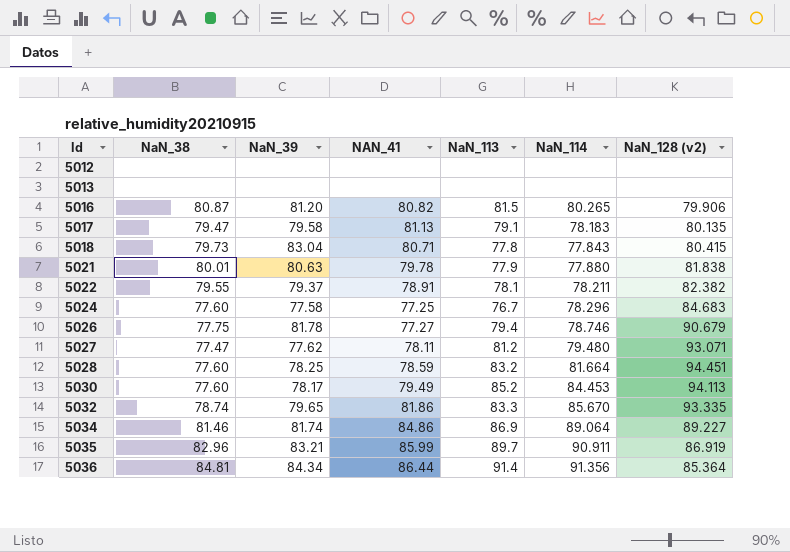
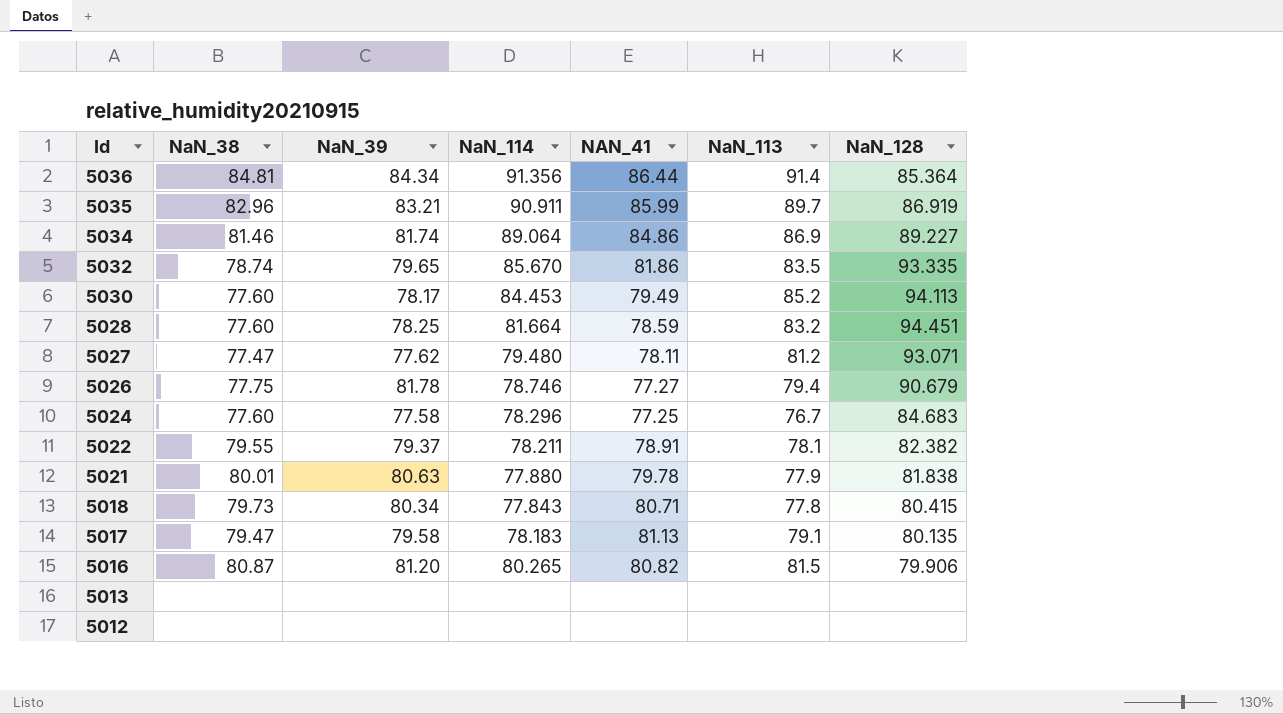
row order: Id ascending -> Id descending
column NaN_114 | position: 6 -> 4
column name: NaN_128 (v2) -> NaN_128
5032 | NaN_113: 83.3 -> 83.5
5018 | NaN_39: 83.04 -> 80.34

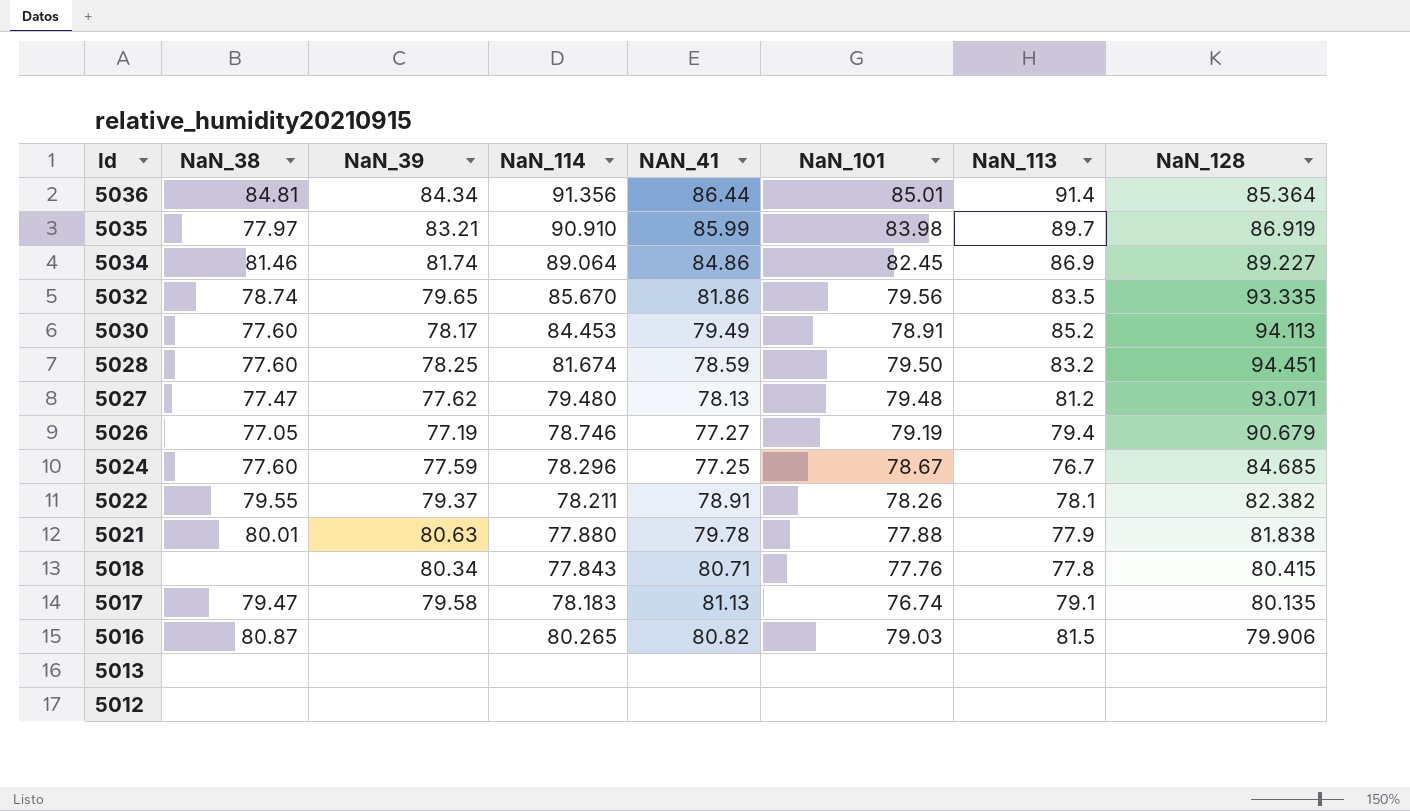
column NaN_101 | position: none -> 6
5035 | NaN_38: 82.96 -> 77.97
5035 | NaN_114: 90.911 -> 90.910
5028 | NaN_114: 81.664 -> 81.674
5027 | NAN_41: 78.11 -> 78.13
5026 | NaN_38: 77.75 -> 77.05
5026 | NaN_39: 81.78 -> 77.19
5024 | NaN_39: 77.58 -> 77.59
5024 | NaN_128: 84.683 -> 84.685
5018 | NaN_38: 79.73 -> none
5016 | NaN_39: 81.20 -> none

